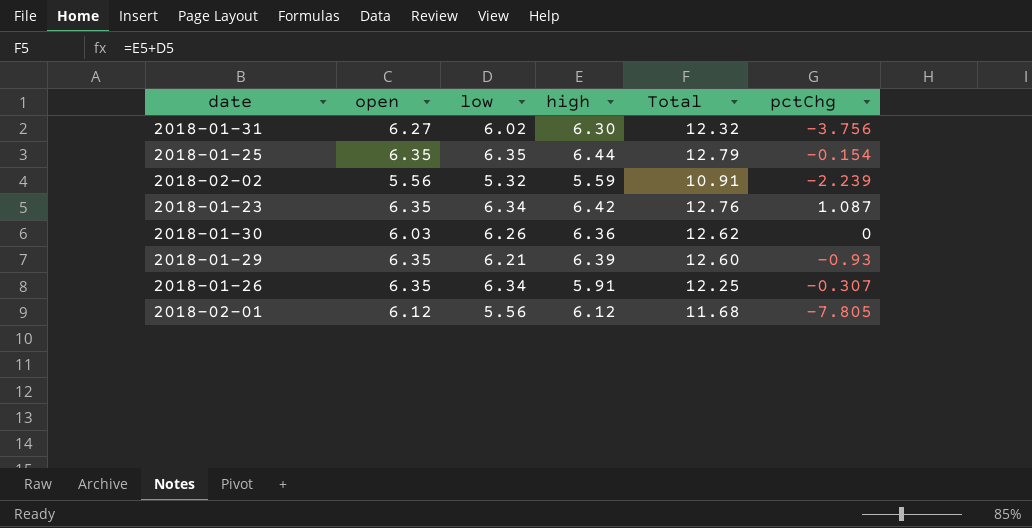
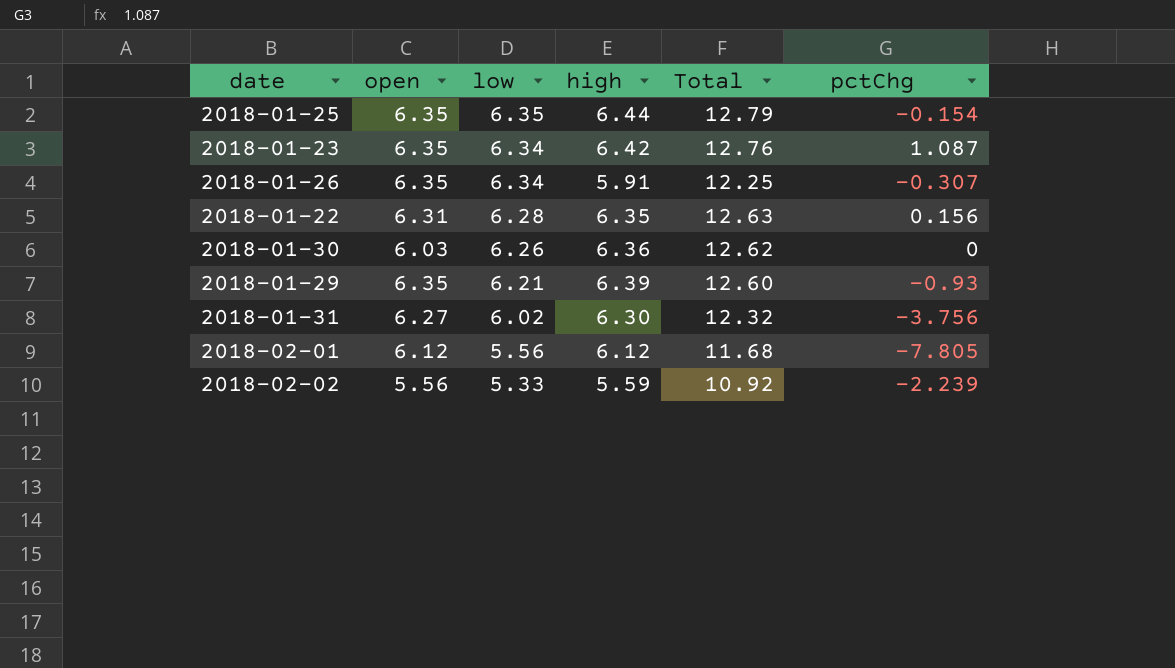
row order: none -> low descending
row 2018-01-22: none -> 6.31 | 6.28 | 6.35 | 12.63 | 0.156
2018-02-02 | low: 5.32 -> 5.33
2018-02-02 | Total: 10.91 -> 10.92

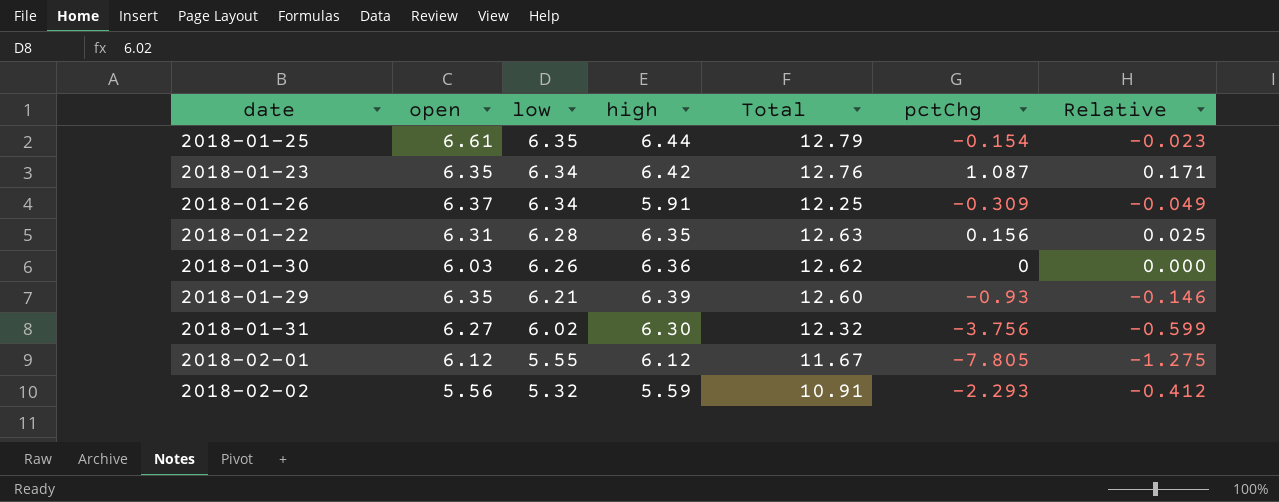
column Relative | formula: none -> [pctChg] / [open]
2018-01-25 | open: 6.35 -> 6.61
2018-01-26 | open: 6.35 -> 6.37
2018-01-26 | pctChg: -0.307 -> -0.309
2018-02-01 | low: 5.56 -> 5.55
2018-02-01 | Total: 11.68 -> 11.67
2018-02-02 | low: 5.33 -> 5.32
2018-02-02 | Total: 10.92 -> 10.91
2018-02-02 | pctChg: -2.239 -> -2.293

